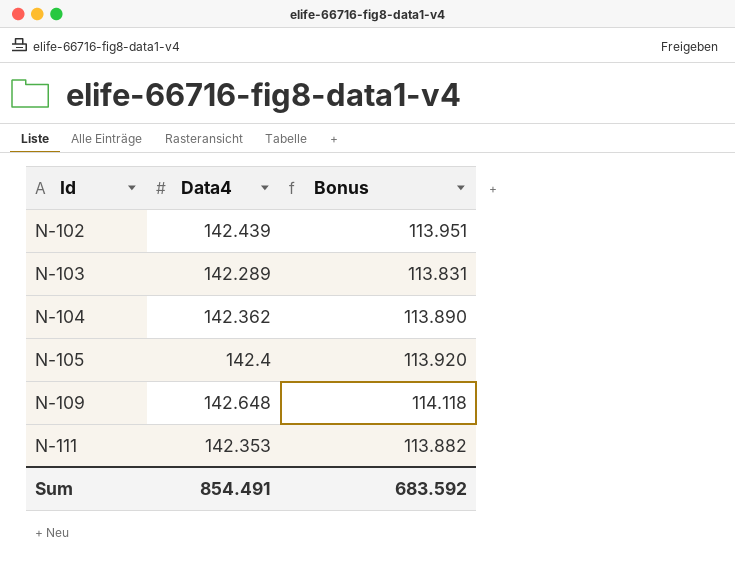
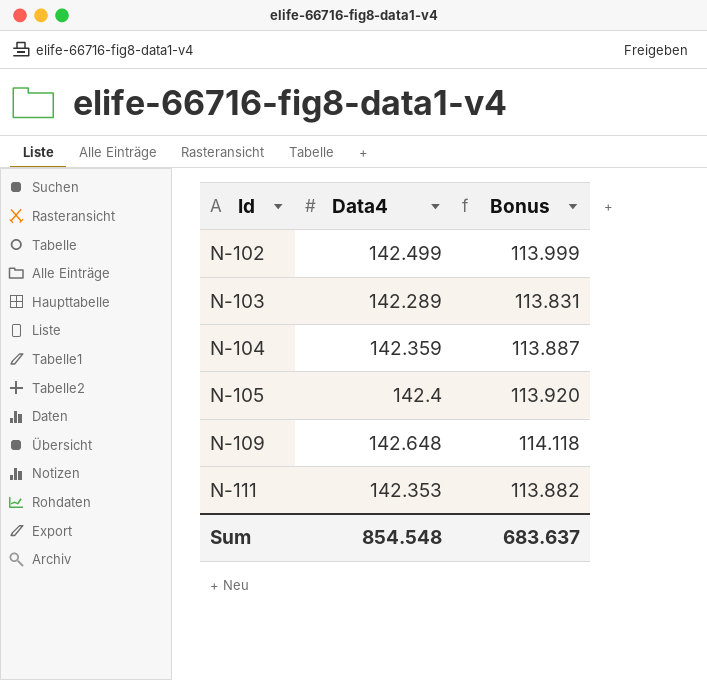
N-102 | Data4: 142.439 -> 142.499
N-102 | Bonus: 113.951 -> 113.999
N-104 | Data4: 142.362 -> 142.359
N-104 | Bonus: 113.890 -> 113.887
Sum | Data4: 854.491 -> 854.548
Sum | Bonus: 683.592 -> 683.637

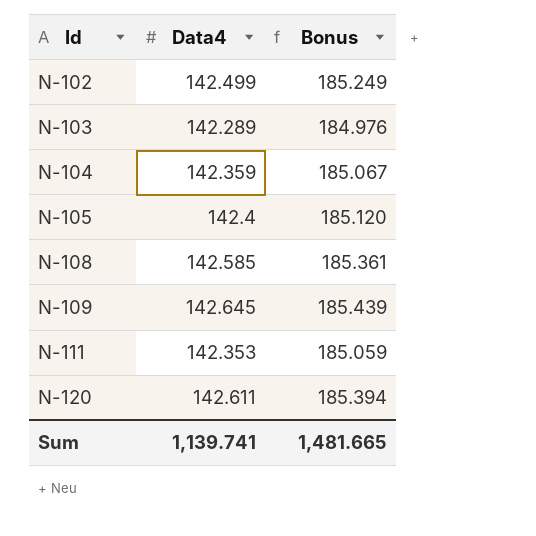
column Bonus | formula: [Data4] * 0.8 -> [Data4] * 1.3
row N-108: none -> 142.585 | 185.361
N-109 | Data4: 142.648 -> 142.645
row N-120: none -> 142.611 | 185.394
Sum | Data4: 854.548 -> 1,139.741
Sum | Bonus: 683.637 -> 1,481.665

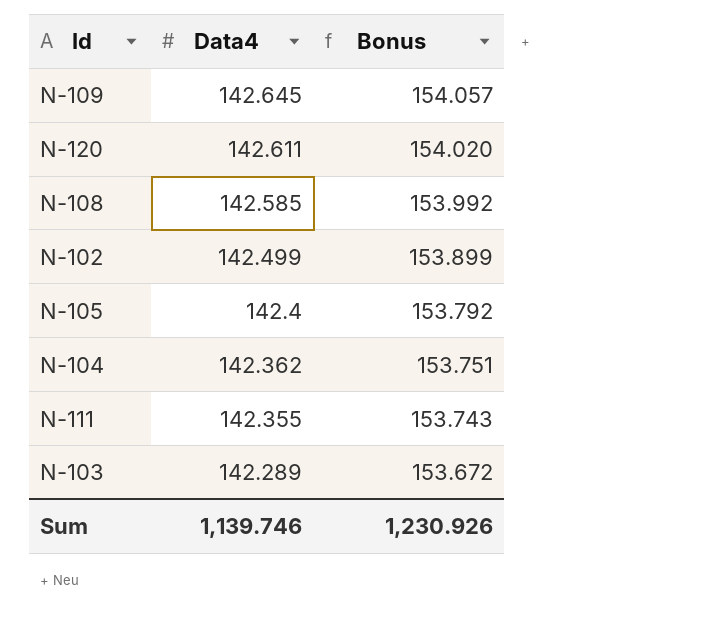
row order: Id ascending -> Data4 descending
column Bonus | formula: [Data4] * 1.3 -> [Data4] * 1.08
N-104 | Data4: 142.359 -> 142.362
N-111 | Data4: 142.353 -> 142.355
Sum | Data4: 1,139.741 -> 1,139.746
Sum | Bonus: 1,481.665 -> 1,230.926

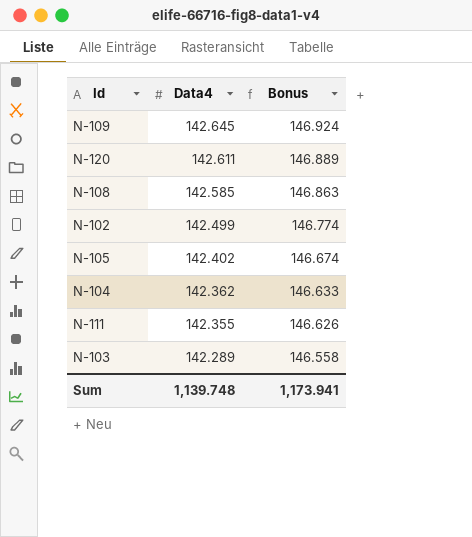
column Bonus | formula: [Data4] * 1.08 -> [Data4] * 1.03
N-105 | Data4: 142.4 -> 142.402
Sum | Data4: 1,139.746 -> 1,139.748
Sum | Bonus: 1,230.926 -> 1,173.941

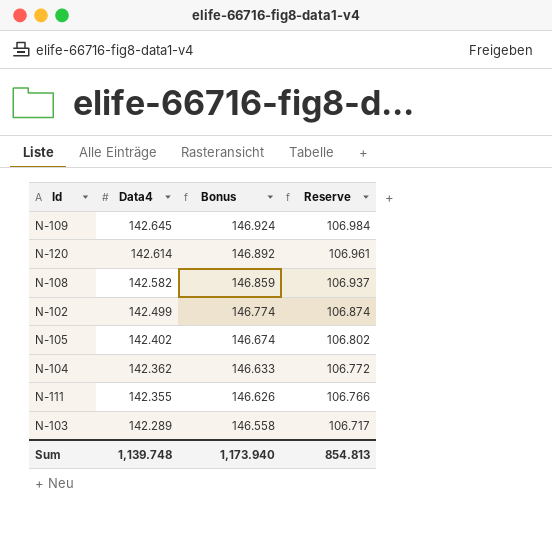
column Reserve | formula: none -> [Data4] * 0.75
N-120 | Data4: 142.611 -> 142.614
N-120 | Bonus: 146.889 -> 146.892
N-108 | Data4: 142.585 -> 142.582
N-108 | Bonus: 146.863 -> 146.859
Sum | Bonus: 1,173.941 -> 1,173.940

